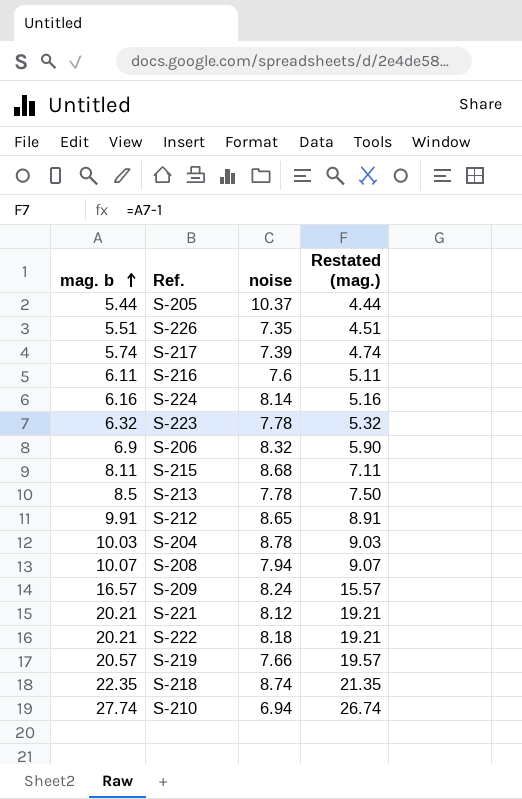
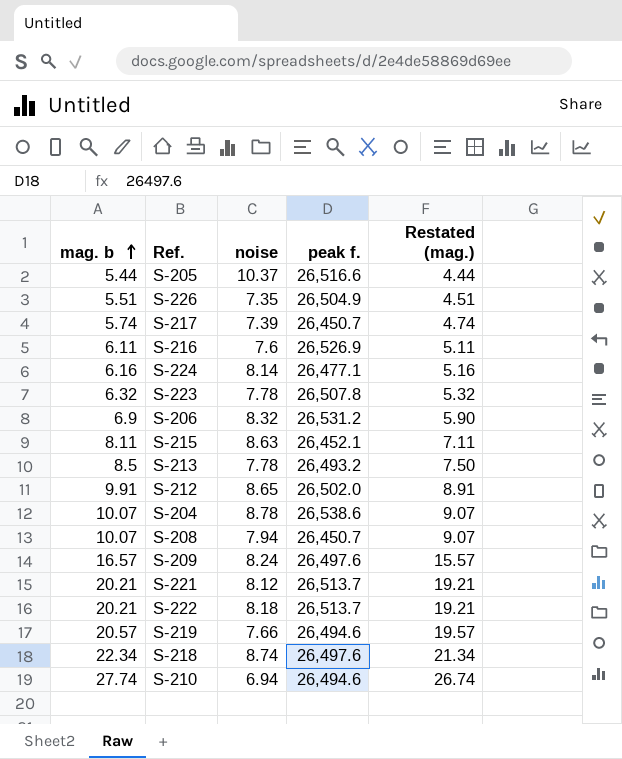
column peak f. | position: none -> 4
S-215 | noise: 8.68 -> 8.63
S-204 | mag. b: 10.03 -> 10.07
S-204 | Restated (mag.): 9.03 -> 9.07
S-218 | mag. b: 22.35 -> 22.34
S-218 | Restated (mag.): 21.35 -> 21.34

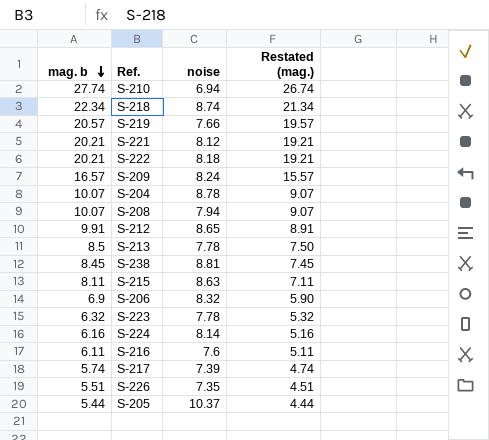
row order: mag. b ascending -> mag. b descending
column peak f. | position: 4 -> none
row S-238: none -> 8.45 | 8.81 | 7.45

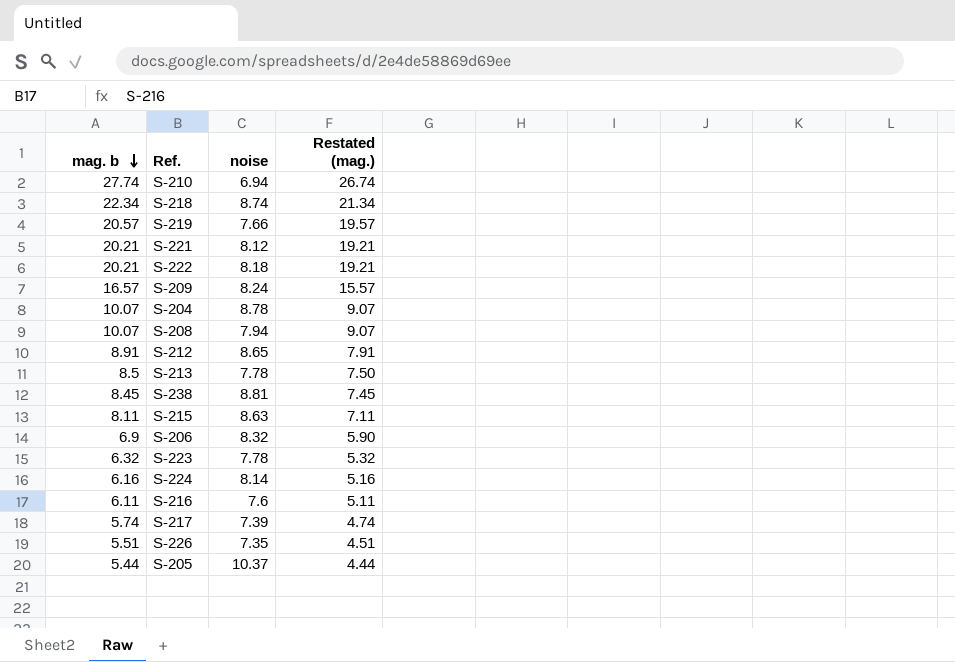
S-212 | mag. b: 9.91 -> 8.91
S-212 | Restated (mag.): 8.91 -> 7.91

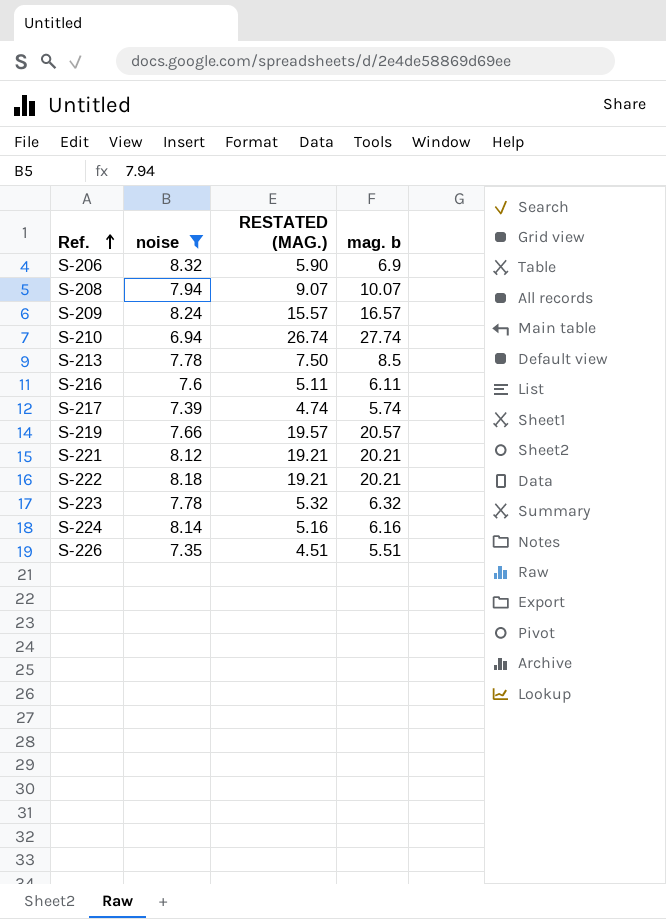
filter: none -> noise <= 8.32
row order: mag. b descending -> Ref. ascending
column name: Restated (mag.) -> RESTATED (MAG.)
column mag. b | position: 1 -> 4

